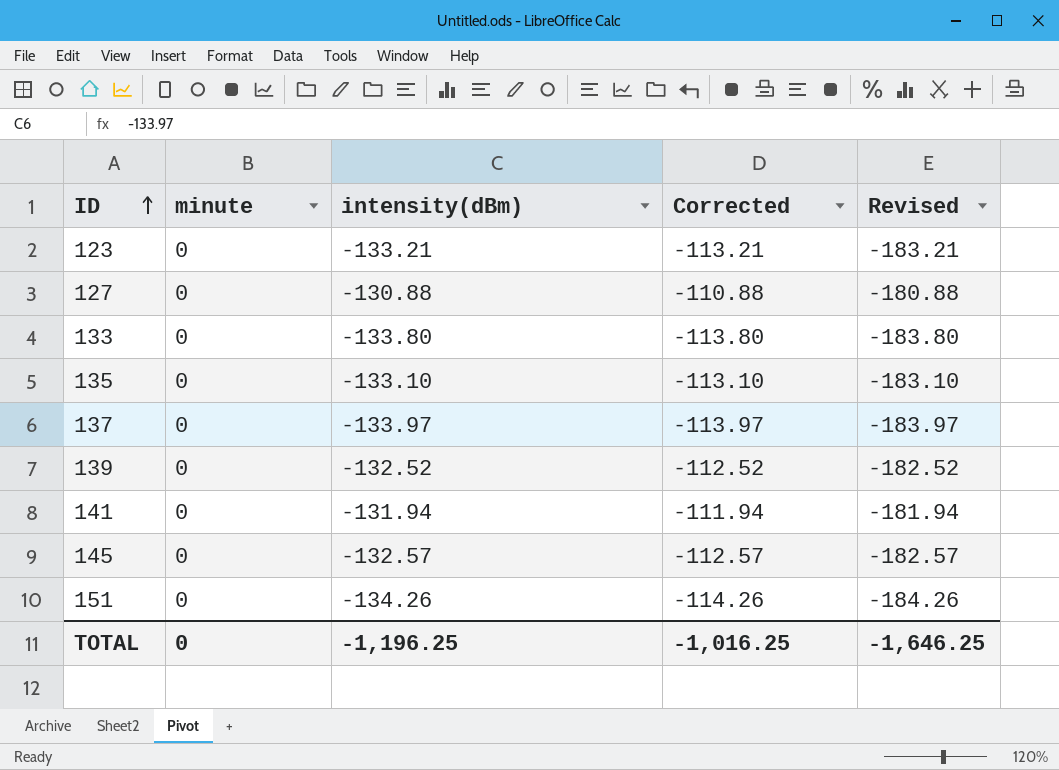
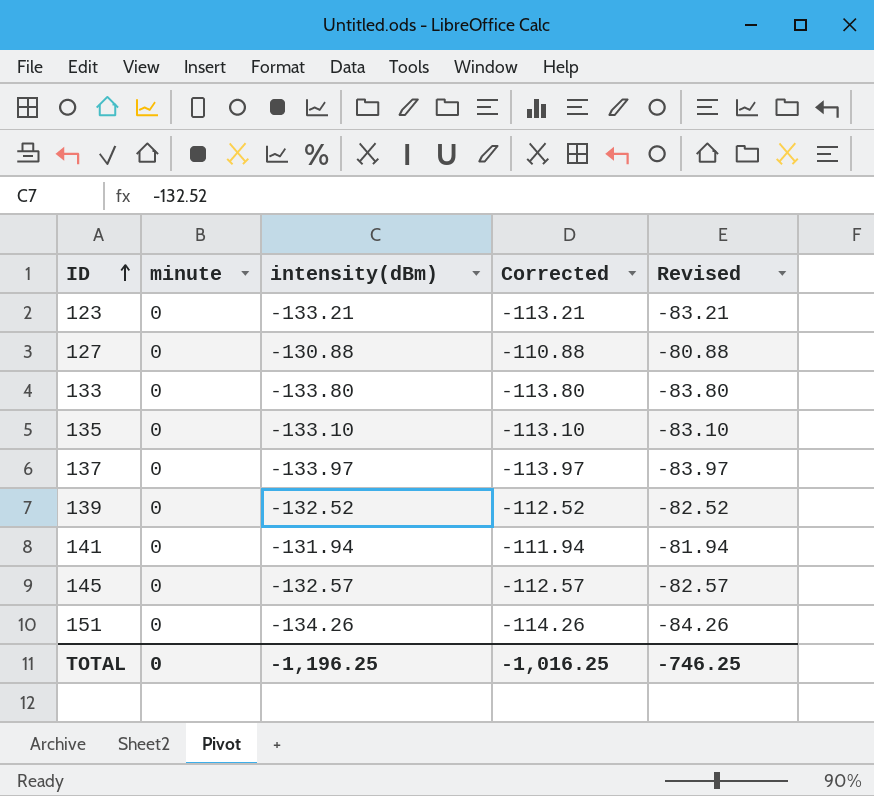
column Revised | formula: [intensity(dBm)] - 50 -> [intensity(dBm)] + 50
TOTAL | Revised: -1,646.25 -> -746.25

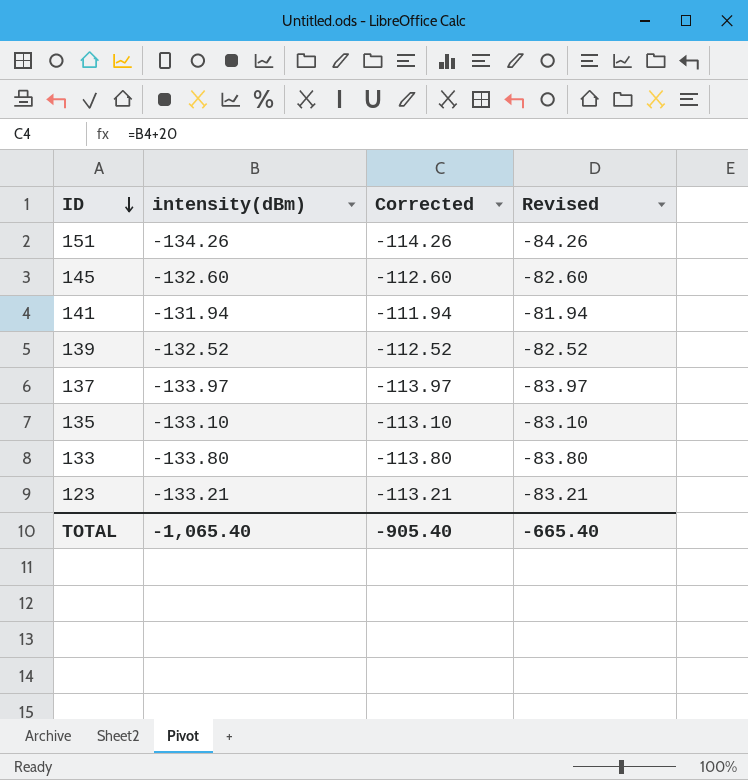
row order: ID ascending -> ID descending
column minute | position: 2 -> none
row 127: 0 | -130.88 | -110.88 | -80.88 -> none
145 | intensity(dBm): -132.57 -> -132.60
145 | Corrected: -112.57 -> -112.60
145 | Revised: -82.57 -> -82.60
TOTAL | intensity(dBm): -1,196.25 -> -1,065.40
TOTAL | Corrected: -1,016.25 -> -905.40
TOTAL | Revised: -746.25 -> -665.40

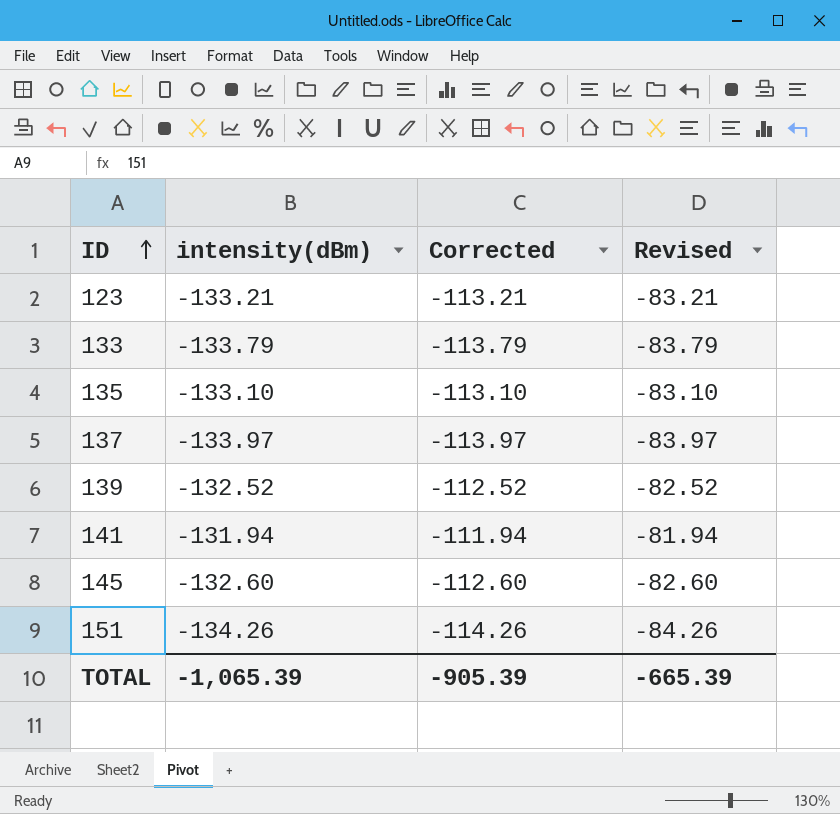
row order: ID descending -> ID ascending
133 | intensity(dBm): -133.80 -> -133.79
133 | Corrected: -113.80 -> -113.79
133 | Revised: -83.80 -> -83.79
TOTAL | intensity(dBm): -1,065.40 -> -1,065.39
TOTAL | Corrected: -905.40 -> -905.39
TOTAL | Revised: -665.40 -> -665.39

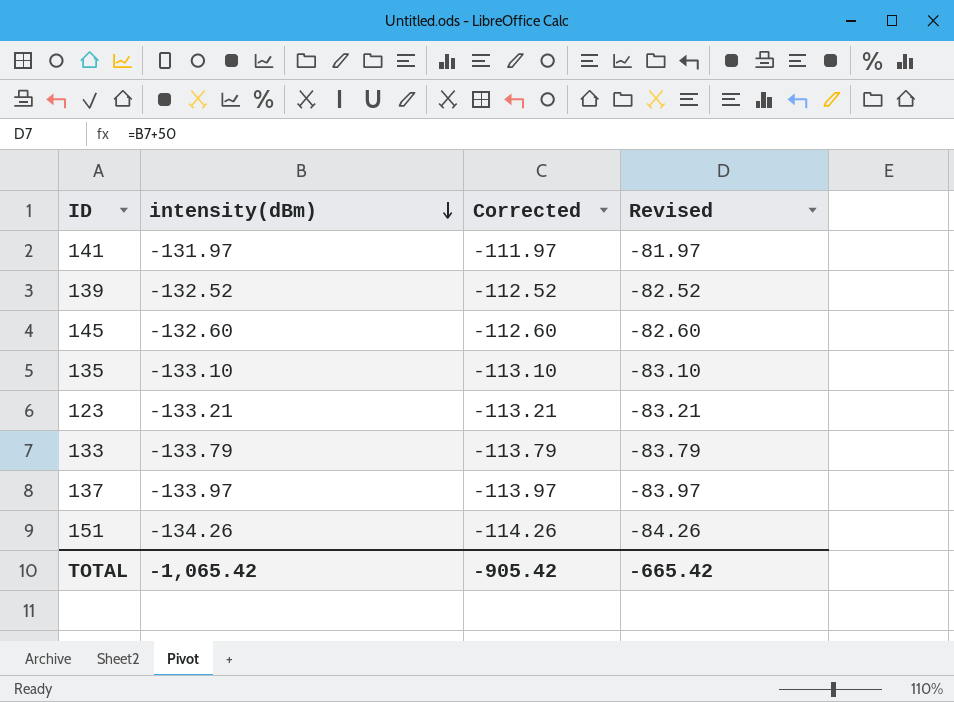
row order: ID ascending -> intensity(dBm) descending
141 | intensity(dBm): -131.94 -> -131.97
141 | Corrected: -111.94 -> -111.97
141 | Revised: -81.94 -> -81.97
TOTAL | intensity(dBm): -1,065.39 -> -1,065.42
TOTAL | Corrected: -905.39 -> -905.42
TOTAL | Revised: -665.39 -> -665.42

